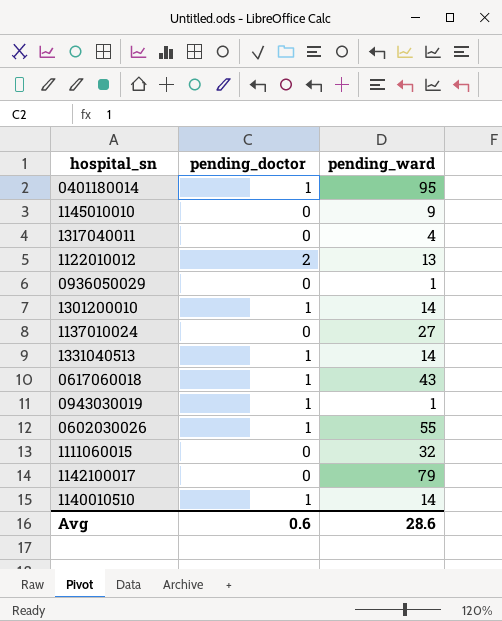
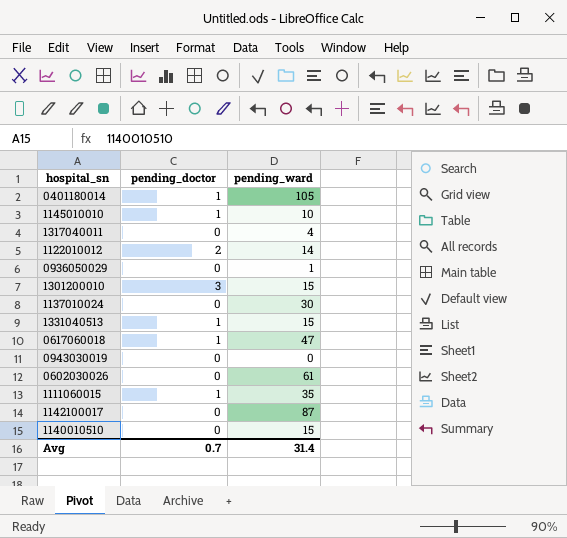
0401180014 | pending_ward: 95 -> 105
1145010010 | pending_doctor: 0 -> 1
1145010010 | pending_ward: 9 -> 10
1122010012 | pending_ward: 13 -> 14
1301200010 | pending_doctor: 1 -> 3
1301200010 | pending_ward: 14 -> 15
1137010024 | pending_ward: 27 -> 30
1331040513 | pending_ward: 14 -> 15
0617060018 | pending_ward: 43 -> 47
0943030019 | pending_doctor: 1 -> 0
0943030019 | pending_ward: 1 -> 0
0602030026 | pending_doctor: 1 -> 0
0602030026 | pending_ward: 55 -> 61
1111060015 | pending_doctor: 0 -> 1
1111060015 | pending_ward: 32 -> 35
1142100017 | pending_ward: 79 -> 87
1140010510 | pending_doctor: 1 -> 0
1140010510 | pending_ward: 14 -> 15
Avg | pending_doctor: 0.6 -> 0.7
Avg | pending_ward: 28.6 -> 31.4

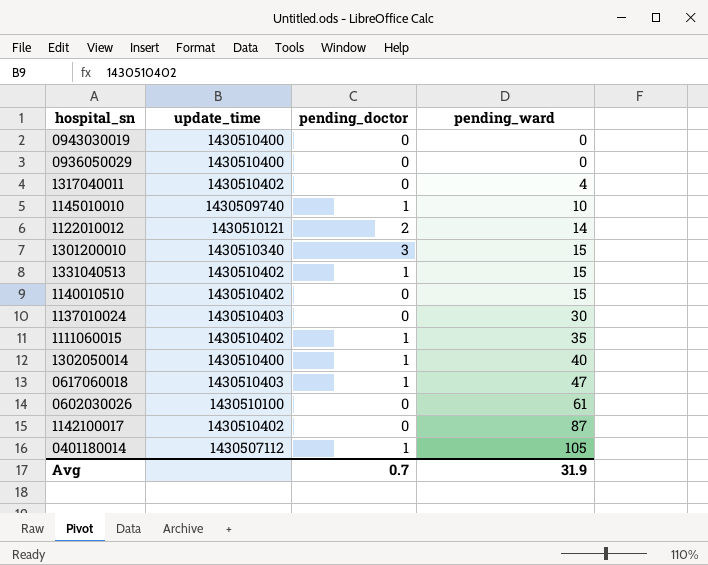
row order: none -> pending_ward ascending
column update_time | position: none -> 2
0936050029 | pending_ward: 1 -> 0
row 1302050014: none -> 1430510400 | 1 | 40
Avg | pending_ward: 31.4 -> 31.9

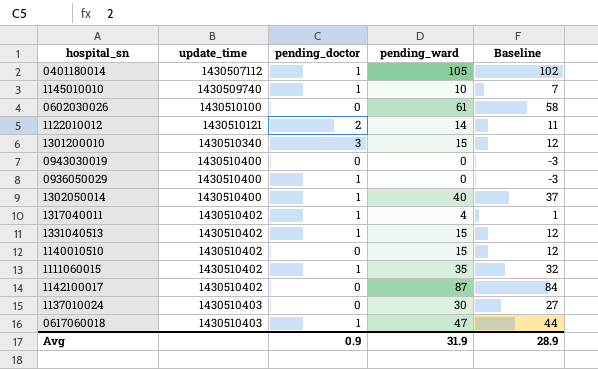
row order: pending_ward ascending -> update_time ascending
column Baseline | formula: none -> [pending_ward] - 3
0936050029 | pending_doctor: 0 -> 1
1317040011 | pending_doctor: 0 -> 1
Avg | pending_doctor: 0.7 -> 0.9

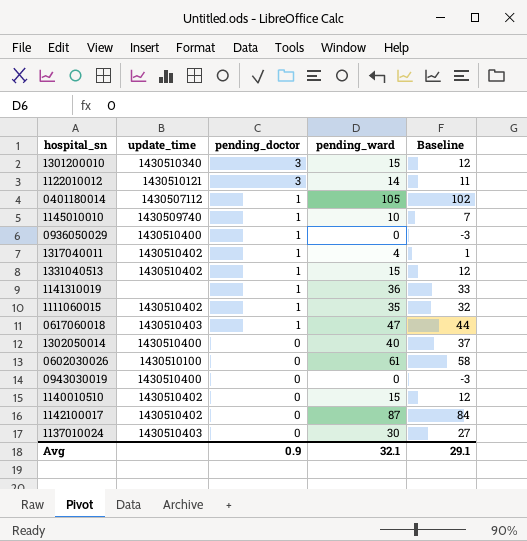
row order: update_time ascending -> pending_doctor descending
1122010012 | pending_doctor: 2 -> 3
row 1141310019: none -> none | 1 | 36 | 33
1302050014 | pending_doctor: 1 -> 0
Avg | pending_ward: 31.9 -> 32.1
Avg | Baseline: 28.9 -> 29.1

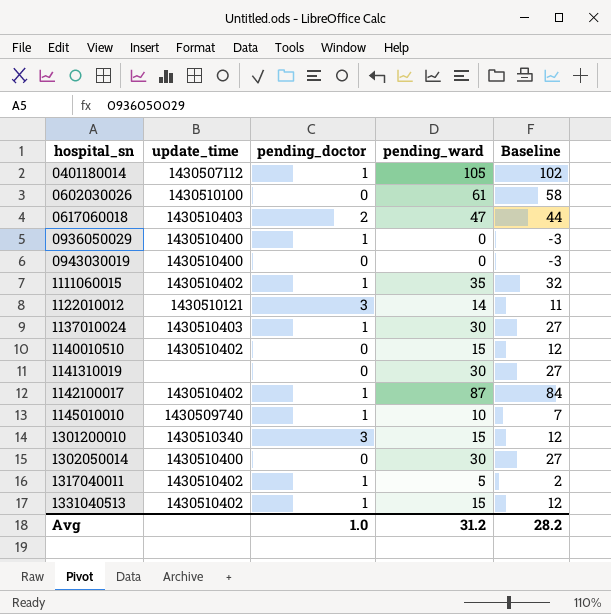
row order: pending_doctor descending -> hospital_sn ascending
0617060018 | pending_doctor: 1 -> 2
1137010024 | pending_doctor: 0 -> 1
1141310019 | pending_doctor: 1 -> 0
1141310019 | pending_ward: 36 -> 30
1141310019 | Baseline: 33 -> 27
1142100017 | pending_doctor: 0 -> 1
1302050014 | pending_ward: 40 -> 30
1302050014 | Baseline: 37 -> 27
1317040011 | pending_ward: 4 -> 5
1317040011 | Baseline: 1 -> 2
Avg | pending_doctor: 0.9 -> 1.0
Avg | pending_ward: 32.1 -> 31.2
Avg | Baseline: 29.1 -> 28.2

